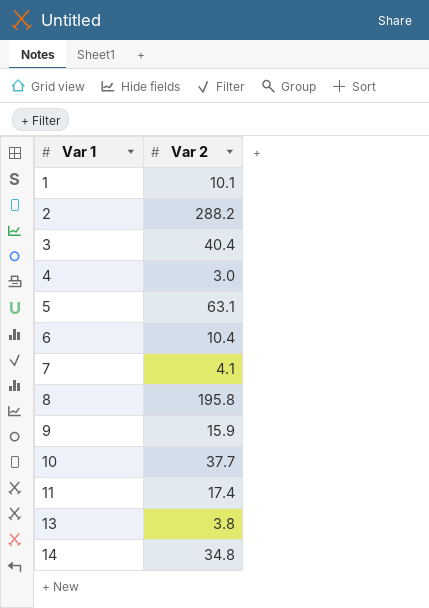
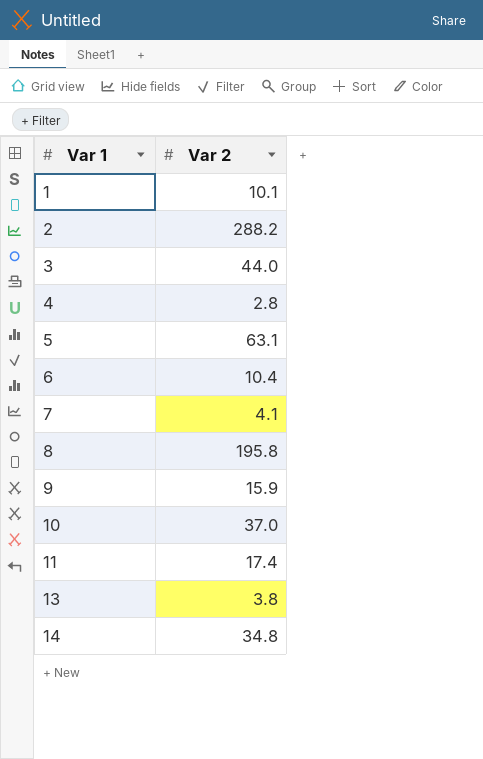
3 | Var 2: 40.4 -> 44.0
4 | Var 2: 3.0 -> 2.8
10 | Var 2: 37.7 -> 37.0

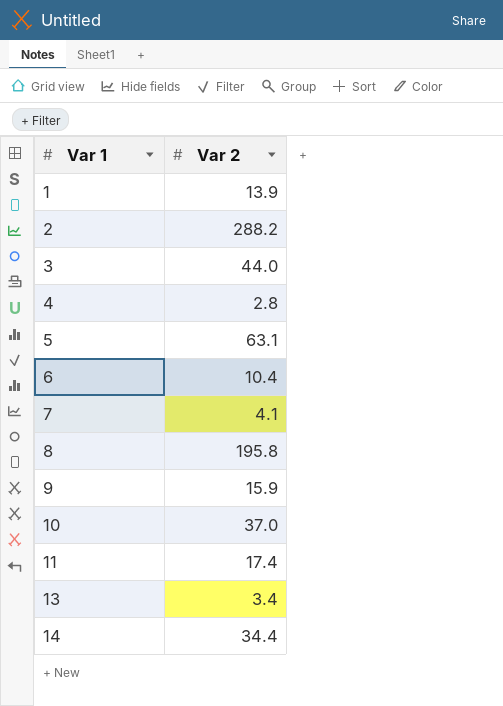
1 | Var 2: 10.1 -> 13.9
13 | Var 2: 3.8 -> 3.4
14 | Var 2: 34.8 -> 34.4

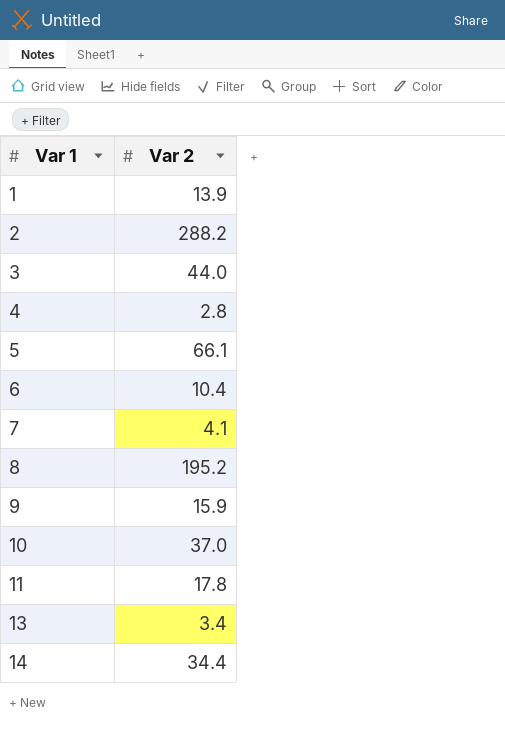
5 | Var 2: 63.1 -> 66.1
8 | Var 2: 195.8 -> 195.2
11 | Var 2: 17.4 -> 17.8

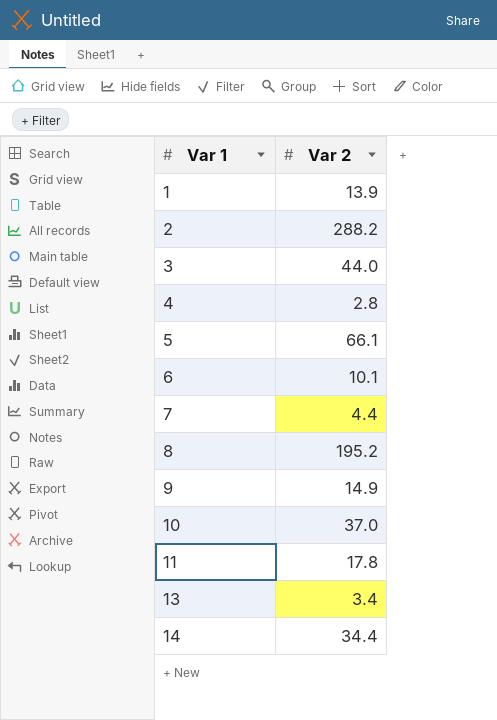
6 | Var 2: 10.4 -> 10.1
7 | Var 2: 4.1 -> 4.4
9 | Var 2: 15.9 -> 14.9

